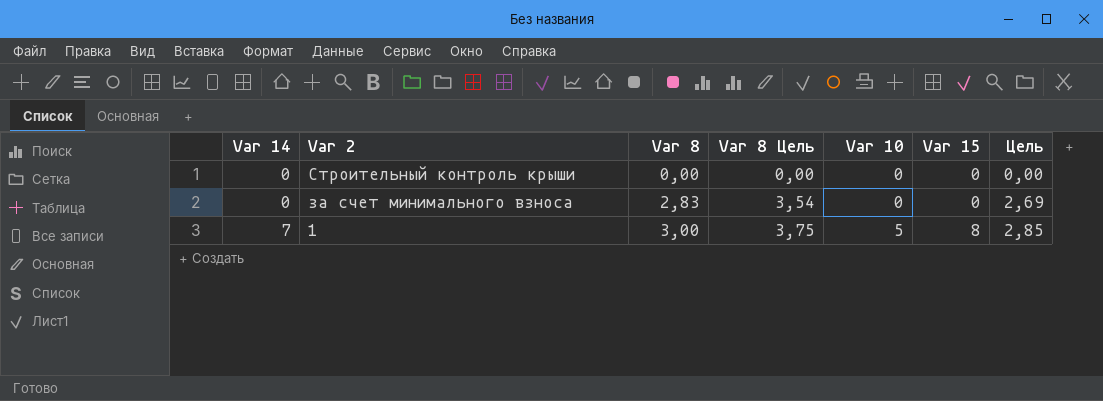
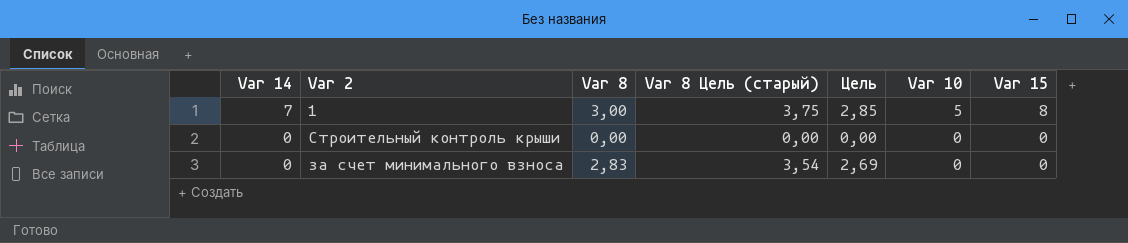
row order: Var 14 ascending -> Var 14 descending
column name: Var 8 Цель -> Var 8 Цель (старый)
column Цель | position: 7 -> 5

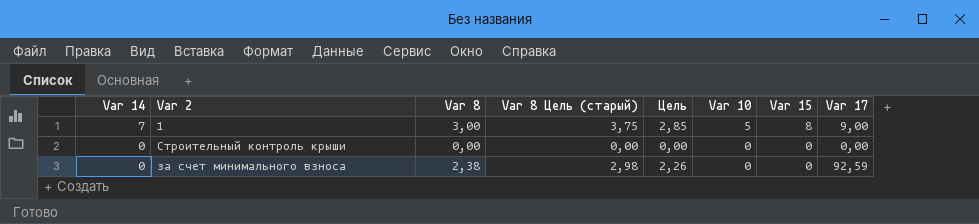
column Var 17 | position: none -> 8
за счет минимального взноса | Var 8: 2,83 -> 2,38
за счет минимального взноса | Var 8 Цель (старый): 3,54 -> 2,98
за счет минимального взноса | Цель: 2,69 -> 2,26

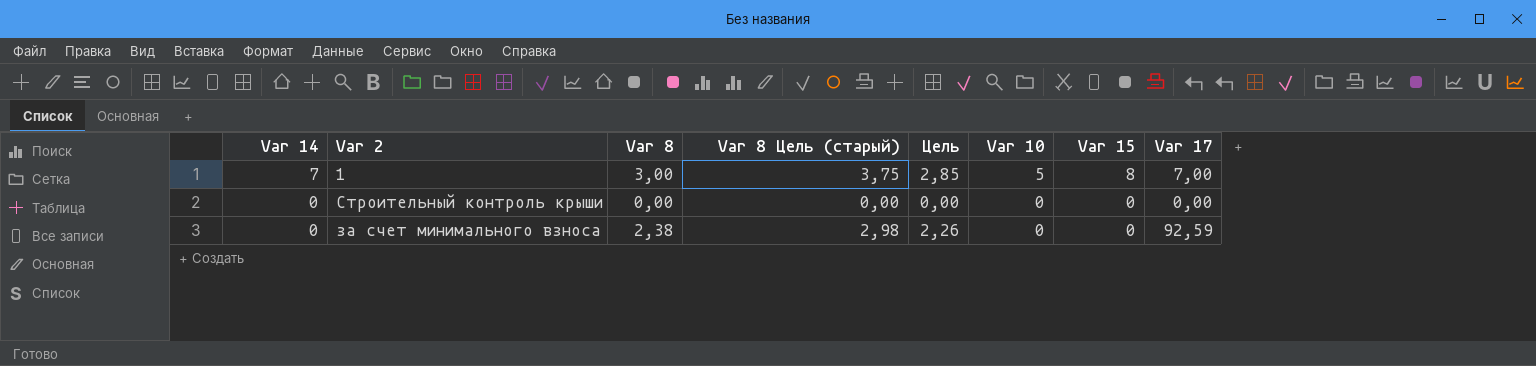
1 | Var 17: 9,00 -> 7,00

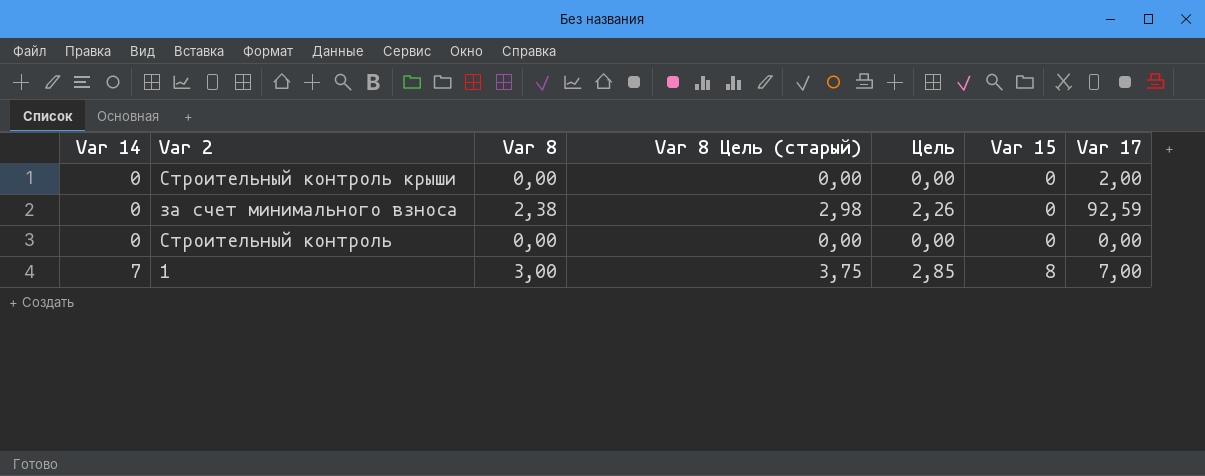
row order: Var 14 descending -> Var 14 ascending
column Var 10 | position: 6 -> none
Строительный контроль крыши | Var 17: 0,00 -> 2,00
row Строительный контроль: none -> 0 | 0,00 | 0,00 | 0,00 | 0 | 0,00

